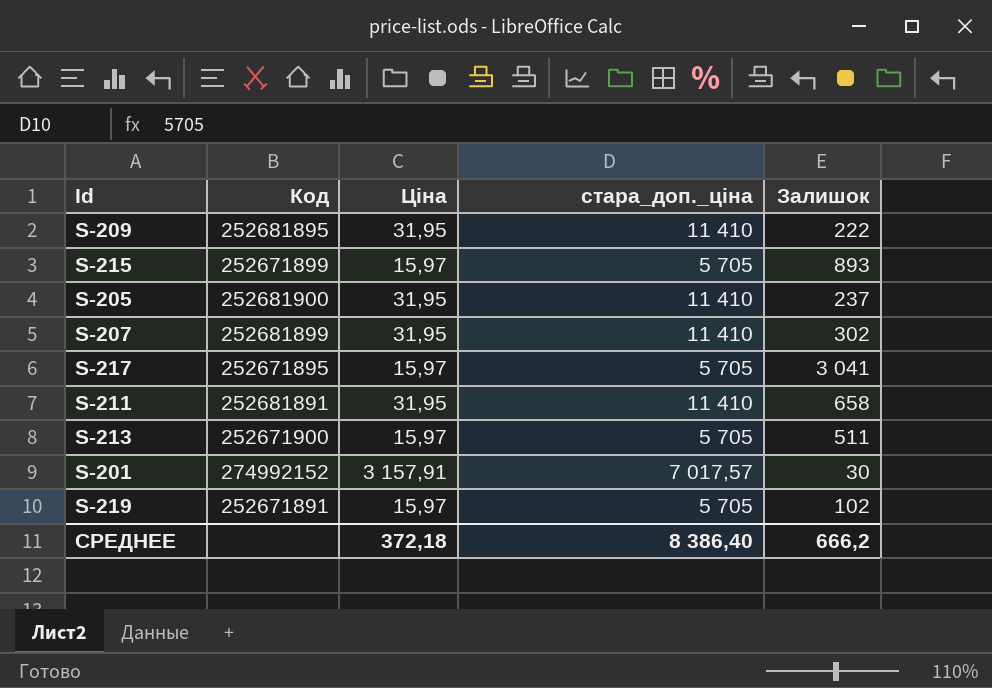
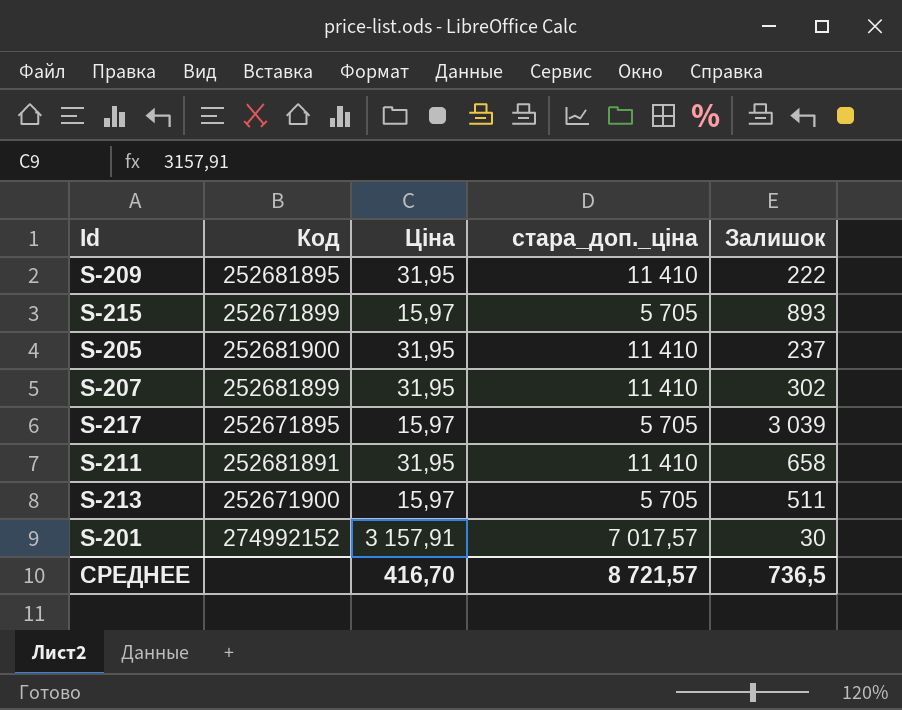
row S-219: 252671891 | 15,97 | 5 705 | 102 -> none
S-217 | Залишок: 3 041 -> 3 039
СРЕДНЕЕ | Ціна: 372,18 -> 416,70
СРЕДНЕЕ | стара_доп._ціна: 8 386,40 -> 8 721,57
СРЕДНЕЕ | Залишок: 666,2 -> 736,5

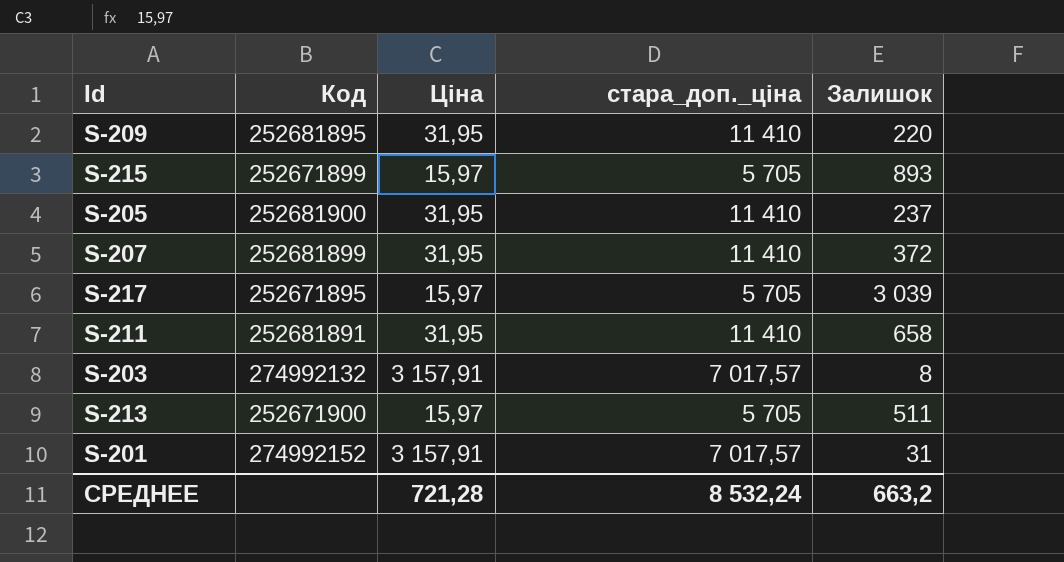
S-209 | Залишок: 222 -> 220
S-207 | Залишок: 302 -> 372
row S-203: none -> 274992132 | 3 157,91 | 7 017,57 | 8
S-201 | Залишок: 30 -> 31
СРЕДНЕЕ | Ціна: 416,70 -> 721,28
СРЕДНЕЕ | стара_доп._ціна: 8 721,57 -> 8 532,24
СРЕДНЕЕ | Залишок: 736,5 -> 663,2

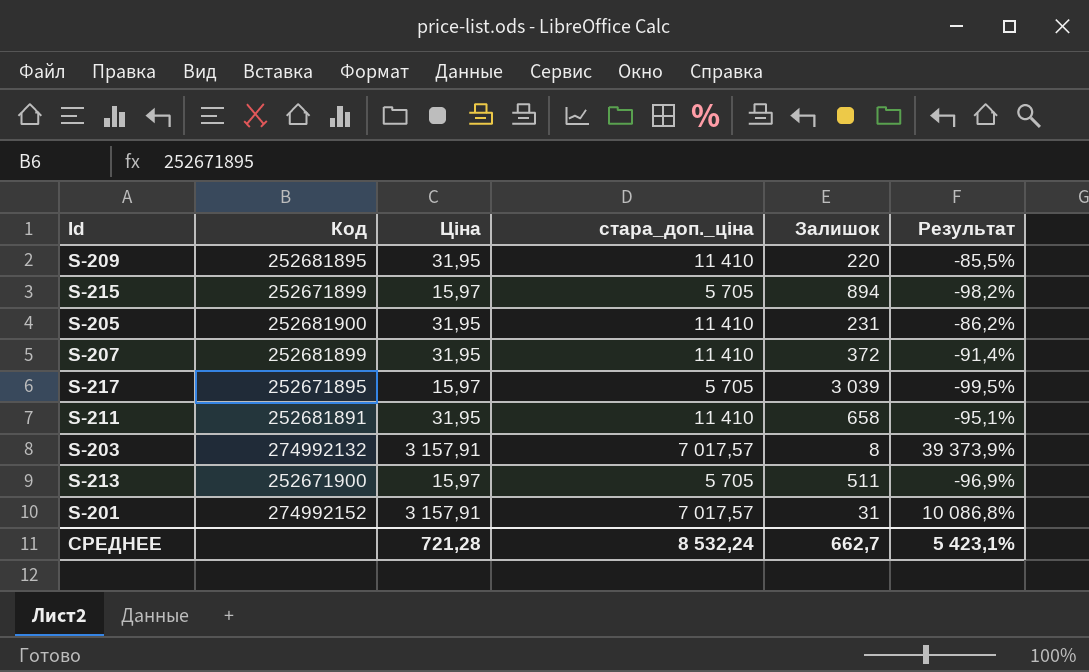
column Результат | formula: none -> ([Ціна] - [Залишок]) / [Залишок]
S-215 | Залишок: 893 -> 894
S-205 | Залишок: 237 -> 231
СРЕДНЕЕ | Залишок: 663,2 -> 662,7

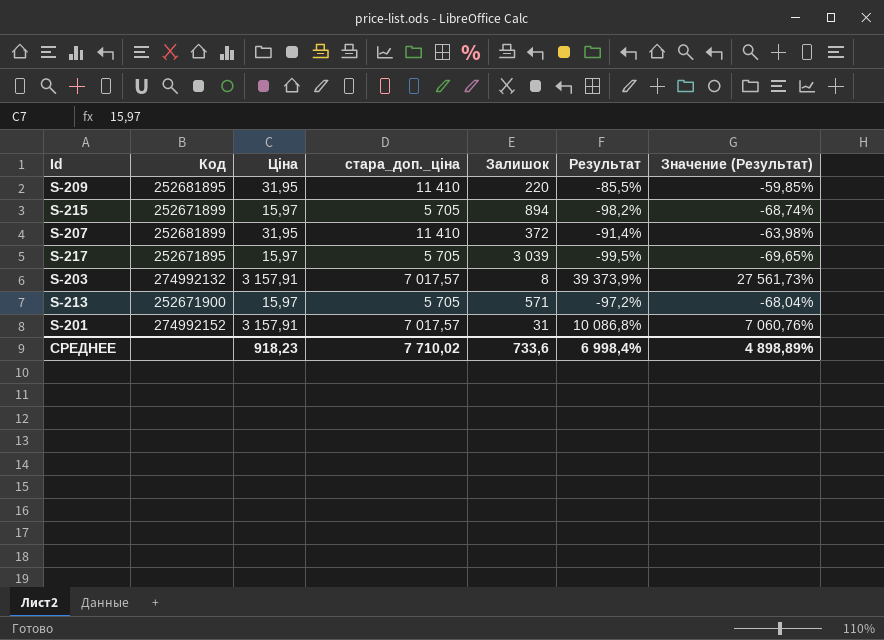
column Значение (Результат) | formula: none -> [Результат] * 0,7
row S-205: 252681900 | 31,95 | 11 410 | 231 | -86,2% -> none
row S-211: 252681891 | 31,95 | 11 410 | 658 | -95,1% -> none
S-213 | Залишок: 511 -> 571
S-213 | Результат: -96,9% -> -97,2%
СРЕДНЕЕ | Ціна: 721,28 -> 918,23
СРЕДНЕЕ | стара_доп._ціна: 8 532,24 -> 7 710,02
СРЕДНЕЕ | Залишок: 662,7 -> 733,6
СРЕДНЕЕ | Результат: 5 423,1% -> 6 998,4%

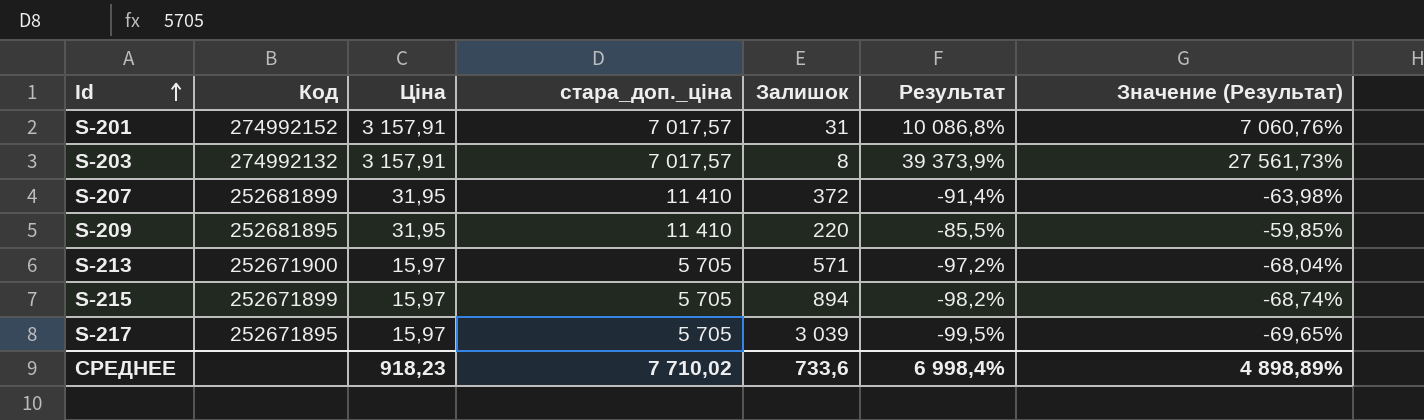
row order: none -> Id ascending

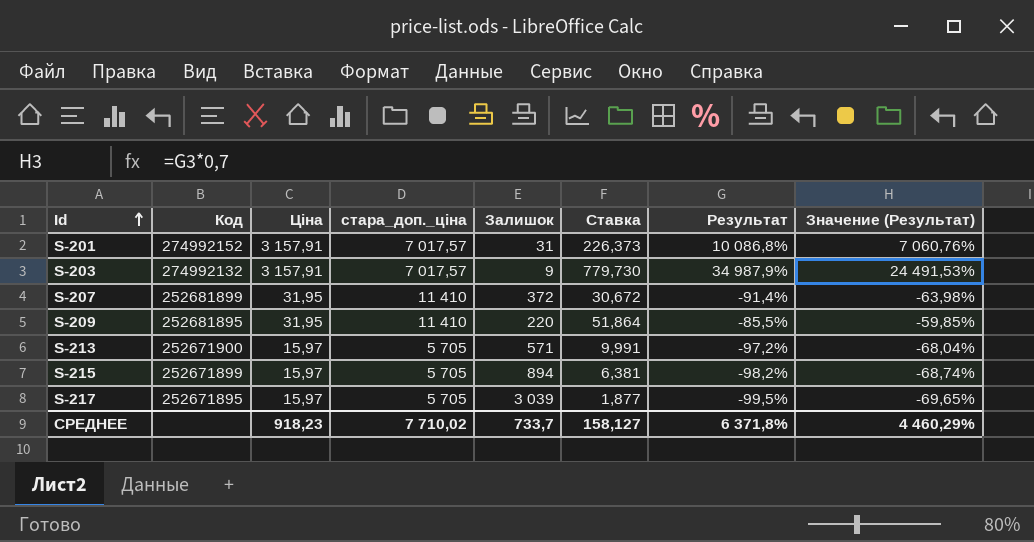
column Ставка | formula: none -> [стара_доп._ціна] / [Залишок]
S-203 | Залишок: 8 -> 9
S-203 | Результат: 39 373,9% -> 34 987,9%
S-203 | Значение (Результат): 27 561,73% -> 24 491,53%
СРЕДНЕЕ | Залишок: 733,6 -> 733,7
СРЕДНЕЕ | Результат: 6 998,4% -> 6 371,8%
СРЕДНЕЕ | Значение (Результат): 4 898,89% -> 4 460,29%

